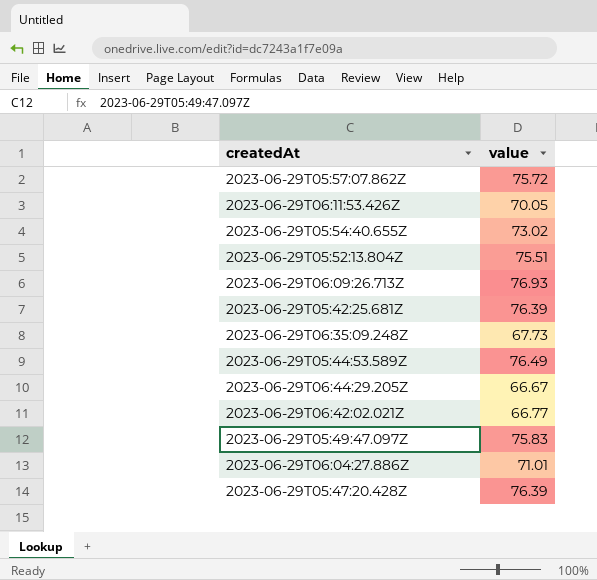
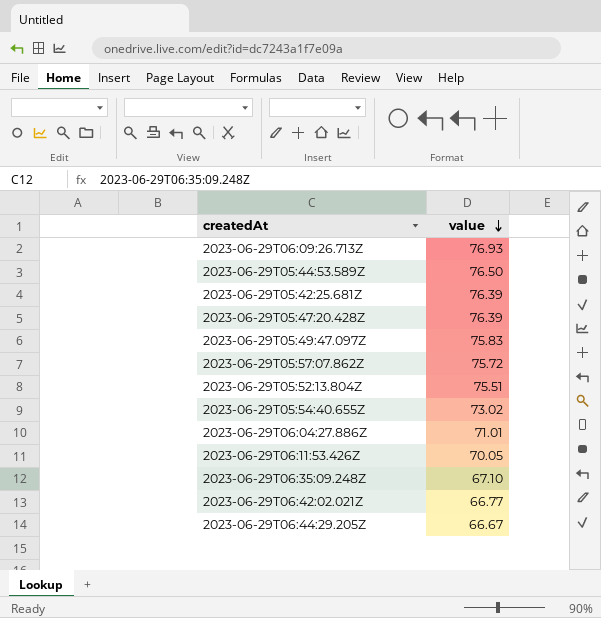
row order: none -> value descending
2023-06-29T05:44:53.589Z | value: 76.49 -> 76.50
2023-06-29T06:35:09.248Z | value: 67.73 -> 67.10

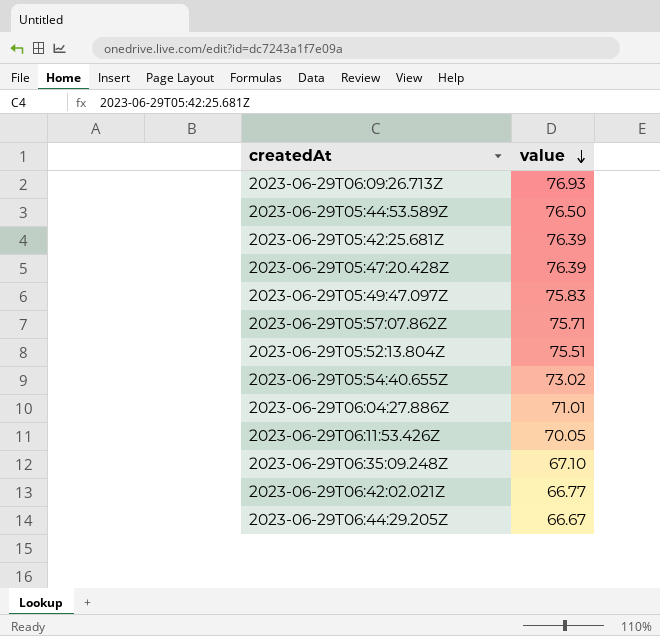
2023-06-29T05:57:07.862Z | value: 75.72 -> 75.71

